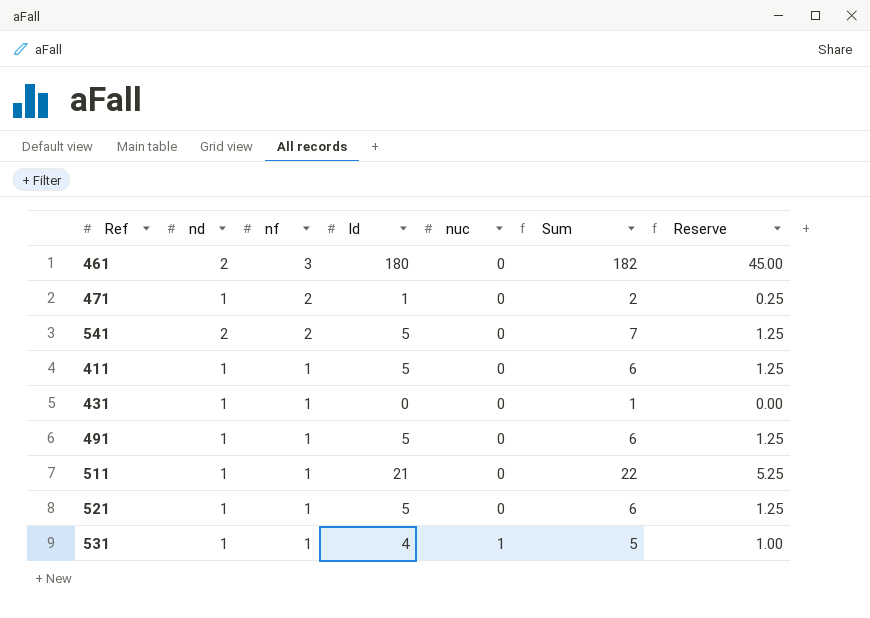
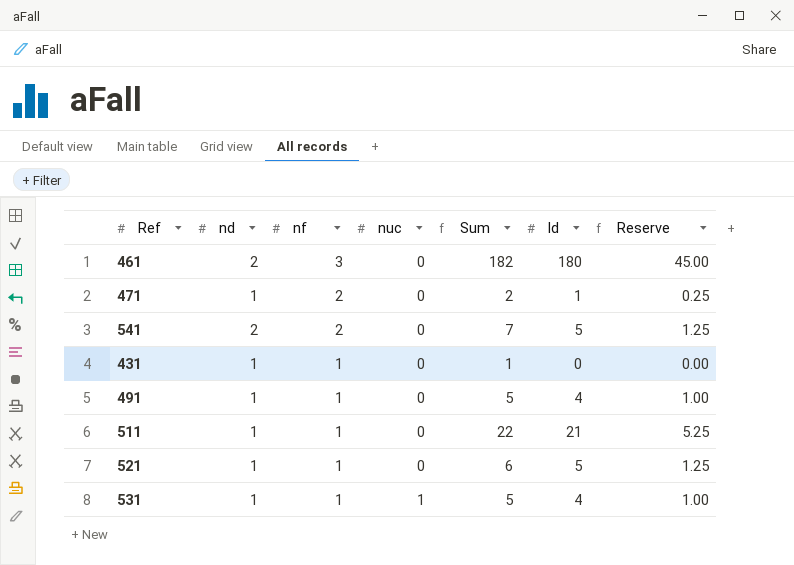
column ld | position: 4 -> 6
row 411: 1 | 1 | 5 | 0 | 6 | 1.25 -> none
491 | Sum: 6 -> 5
491 | ld: 5 -> 4
491 | Reserve: 1.25 -> 1.00

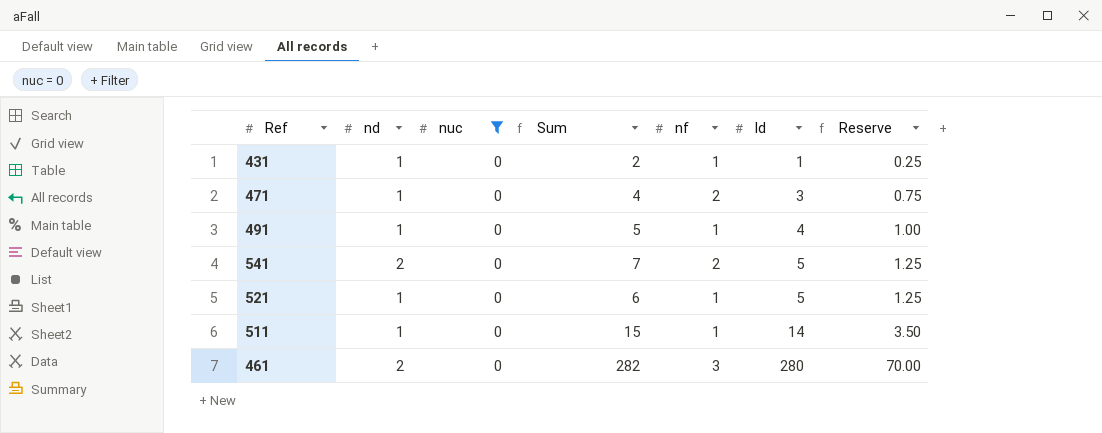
filter: none -> nuc = 0
row order: nf descending -> ld ascending
column nf | position: 3 -> 5
431 | Sum: 1 -> 2
431 | ld: 0 -> 1
431 | Reserve: 0.00 -> 0.25
471 | Sum: 2 -> 4
471 | ld: 1 -> 3
471 | Reserve: 0.25 -> 0.75
511 | Sum: 22 -> 15
511 | ld: 21 -> 14
511 | Reserve: 5.25 -> 3.50
461 | Sum: 182 -> 282
461 | ld: 180 -> 280
461 | Reserve: 45.00 -> 70.00

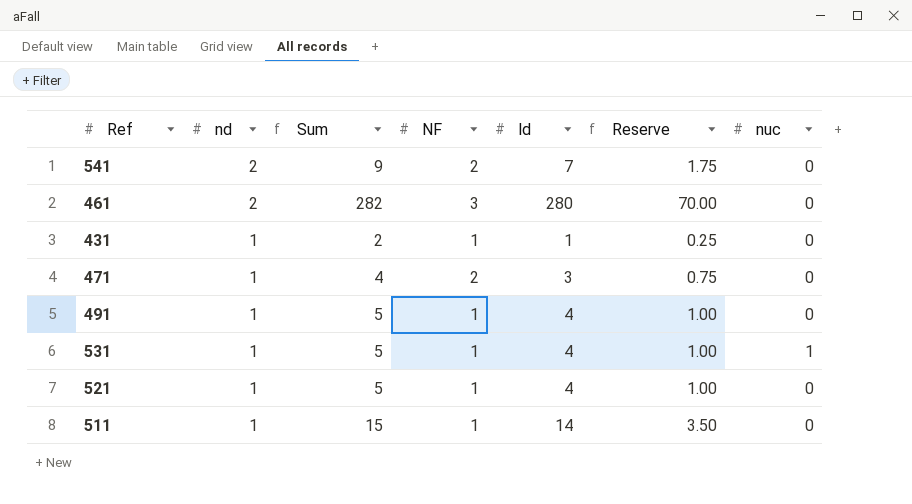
filter: nuc = 0 -> none
row order: ld ascending -> nd descending
column name: nf -> NF
column nuc | position: 3 -> 7
541 | Sum: 7 -> 9
541 | ld: 5 -> 7
541 | Reserve: 1.25 -> 1.75
521 | Sum: 6 -> 5
521 | ld: 5 -> 4
521 | Reserve: 1.25 -> 1.00

